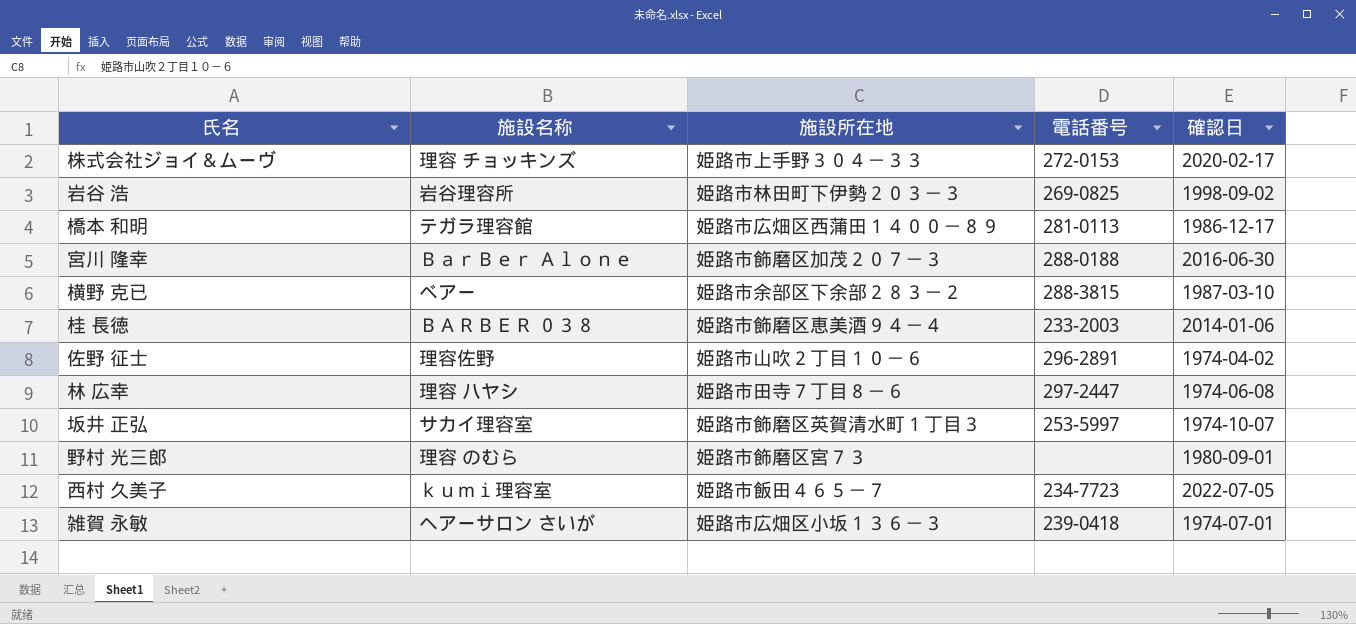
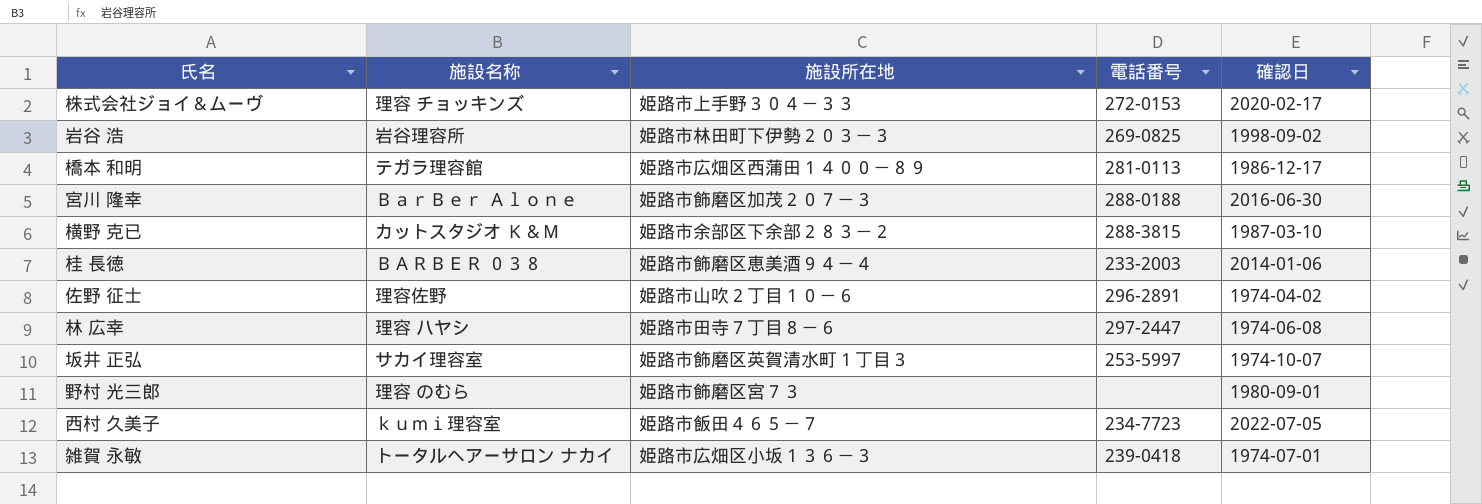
横野 克已 | 施設名称: ベアー -> カットスタジオ Ｋ＆Ｍ
雑賀 永敏 | 施設名称: ヘアーサロン さいが -> トータルヘアーサロン ナカイ

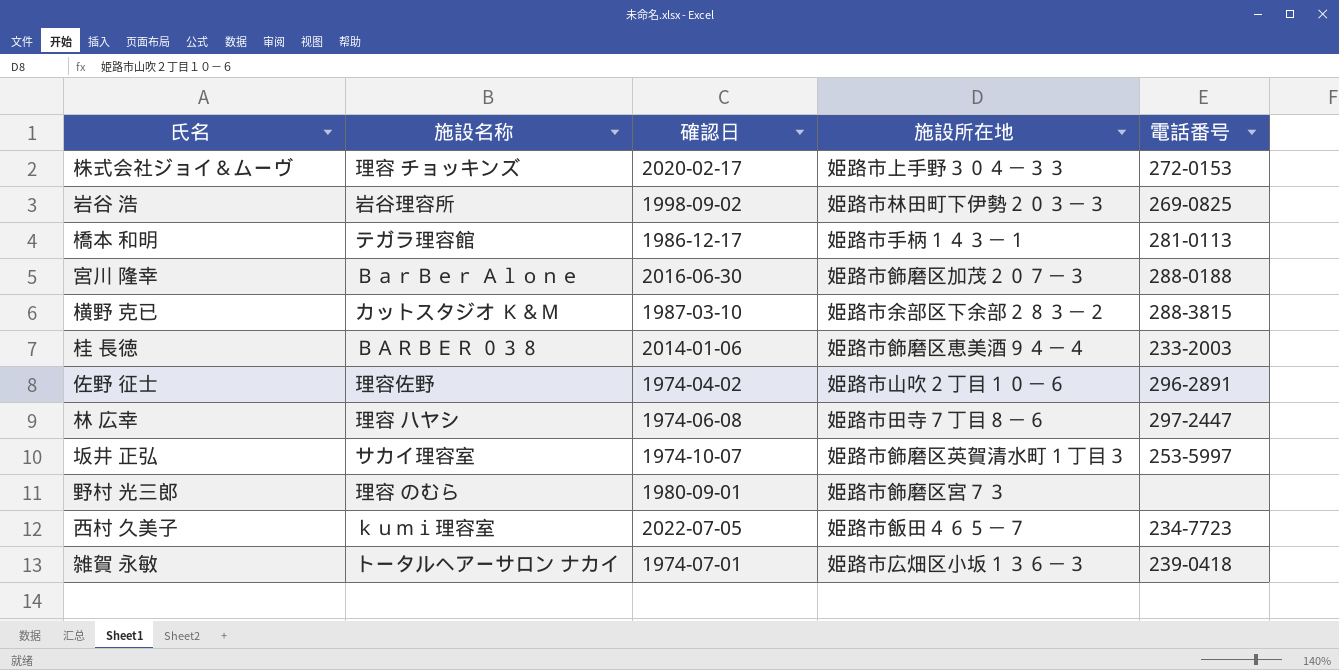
column 確認日 | position: 5 -> 3
橋本 和明 | 施設所在地: 姫路市広畑区西蒲田１４００－８９ -> 姫路市手柄１４３－１

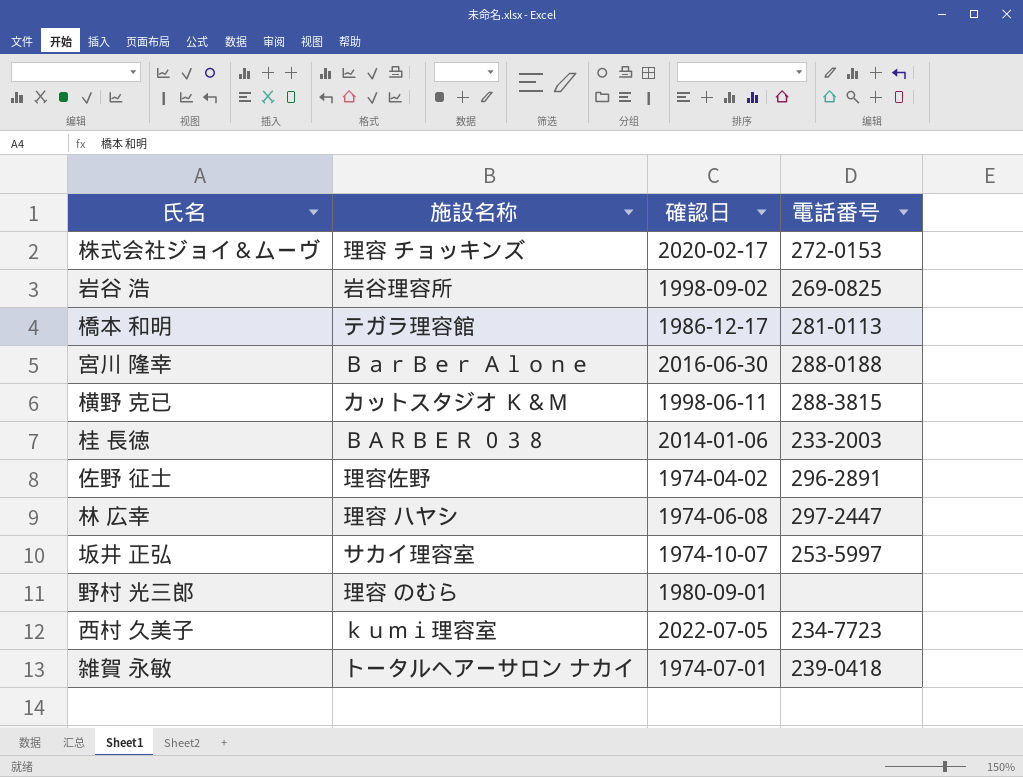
column 施設所在地 | position: 4 -> none
横野 克已 | 確認日: 1987-03-10 -> 1998-06-11

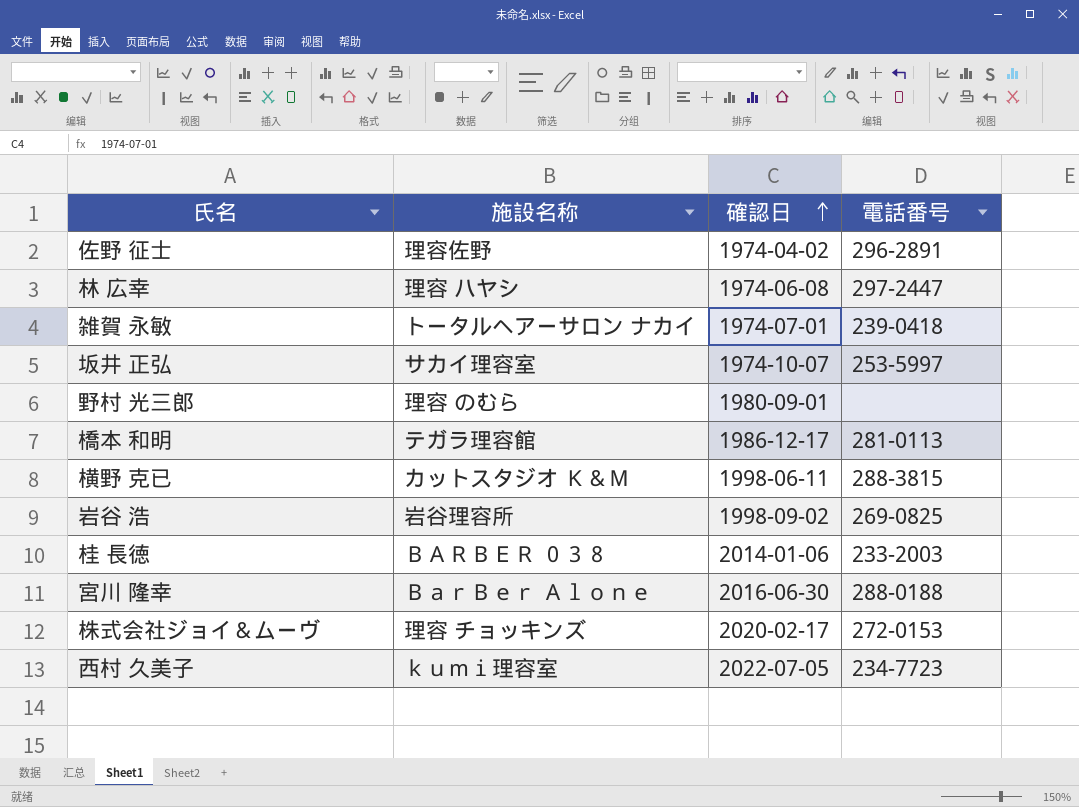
row order: none -> 確認日 ascending

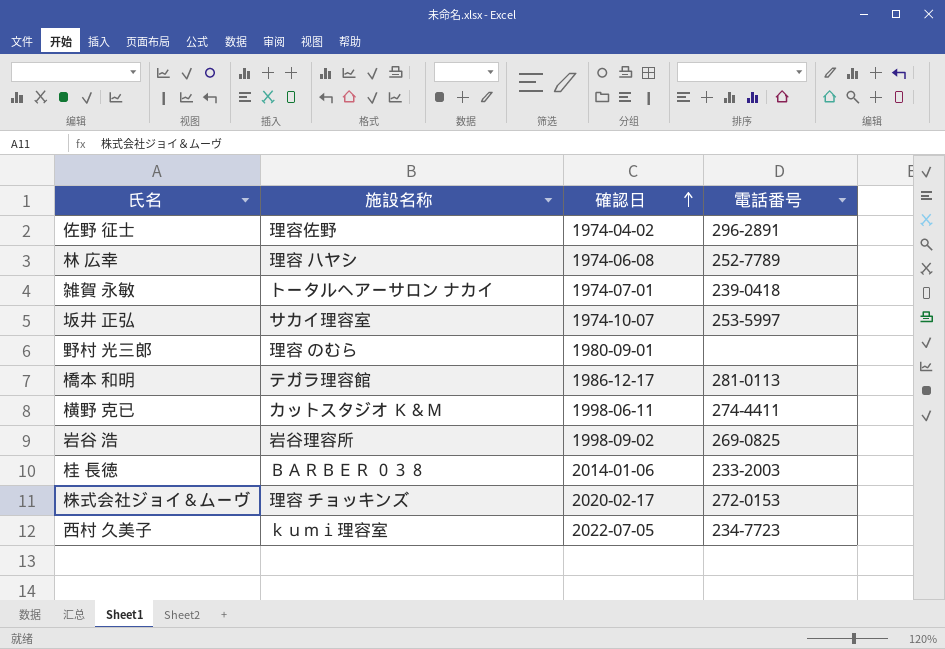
row 宮川 隆幸: ＢａｒＢｅｒ Ａｌｏｎｅ | 2016-06-30 | 288-0188 -> none
林 広幸 | 電話番号: 297-2447 -> 252-7789
横野 克已 | 電話番号: 288-3815 -> 274-4411

